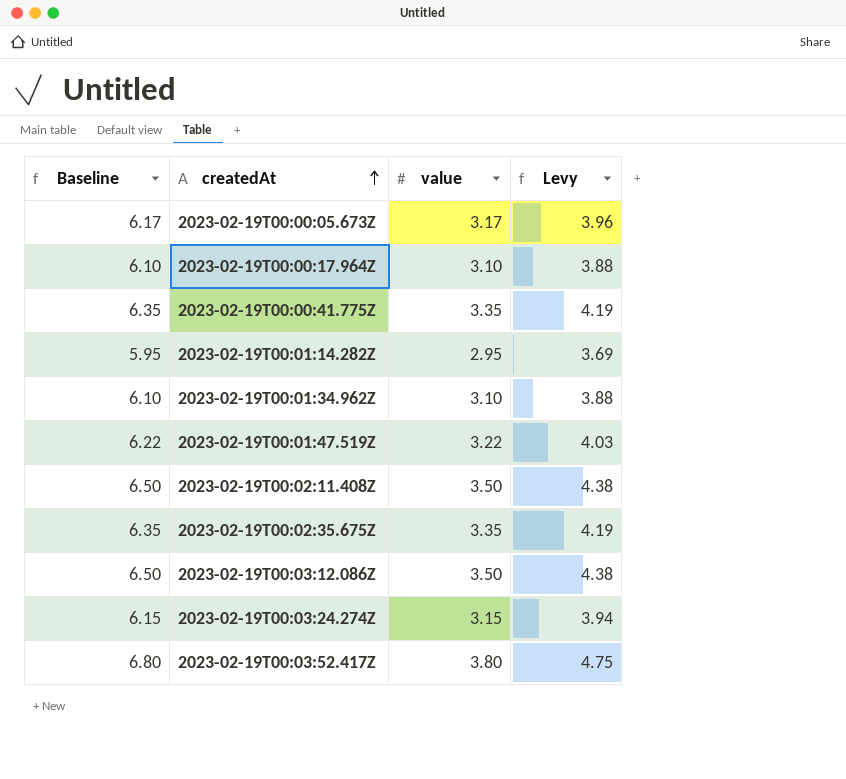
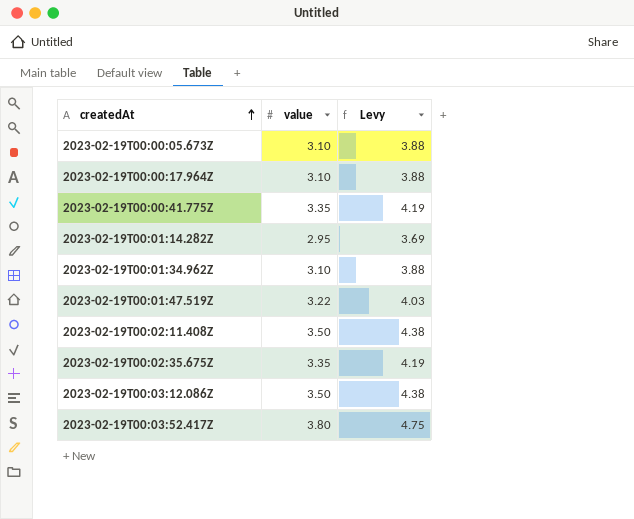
column Baseline | formula: [value] + 3 -> none
row 2023-02-19T00:03:24.274Z: 6.15 | 3.15 | 3.94 -> none
2023-02-19T00:00:05.673Z | value: 3.17 -> 3.10
2023-02-19T00:00:05.673Z | Levy: 3.96 -> 3.88

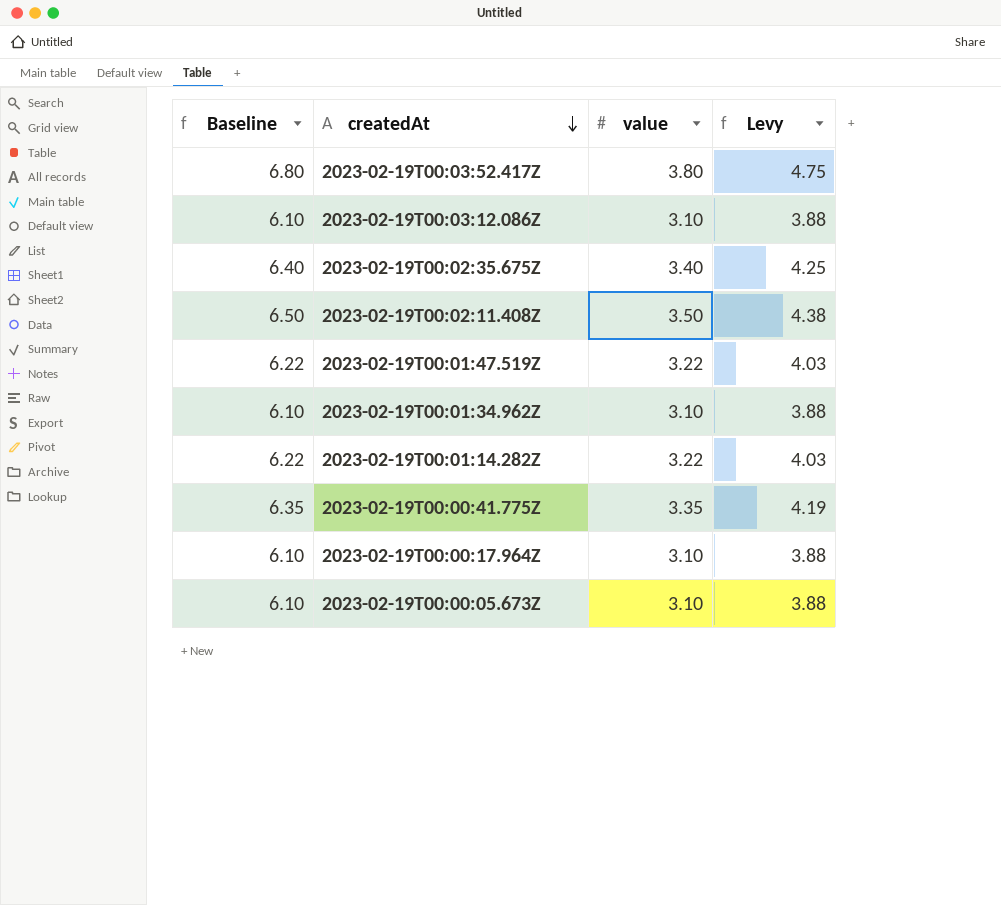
row order: createdAt ascending -> createdAt descending
column Baseline | formula: none -> [value] + 3
2023-02-19T00:03:12.086Z | value: 3.50 -> 3.10
2023-02-19T00:03:12.086Z | Levy: 4.38 -> 3.88
2023-02-19T00:02:35.675Z | value: 3.35 -> 3.40
2023-02-19T00:02:35.675Z | Levy: 4.19 -> 4.25
2023-02-19T00:01:14.282Z | value: 2.95 -> 3.22
2023-02-19T00:01:14.282Z | Levy: 3.69 -> 4.03

